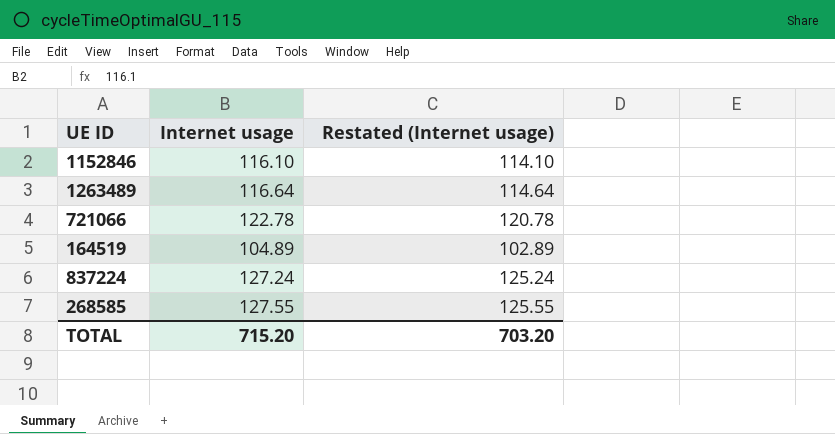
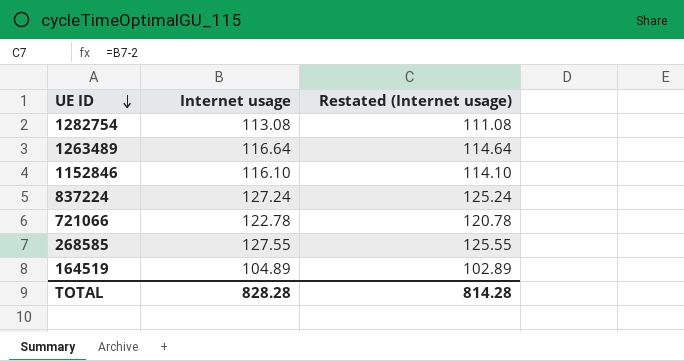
row order: none -> UE ID descending
row 1282754: none -> 113.08 | 111.08
TOTAL | Internet usage: 715.20 -> 828.28
TOTAL | Restated (Internet usage): 703.20 -> 814.28

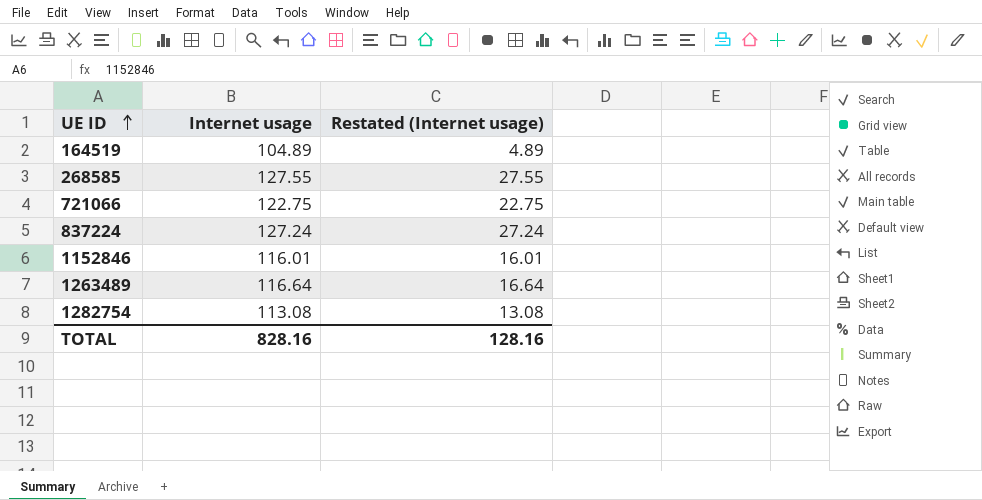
row order: UE ID descending -> UE ID ascending
column Restated (Internet usage) | formula: [Internet usage] - 2 -> [Internet usage] - 100
721066 | Internet usage: 122.78 -> 122.75
1152846 | Internet usage: 116.10 -> 116.01
TOTAL | Internet usage: 828.28 -> 828.16
TOTAL | Restated (Internet usage): 814.28 -> 128.16

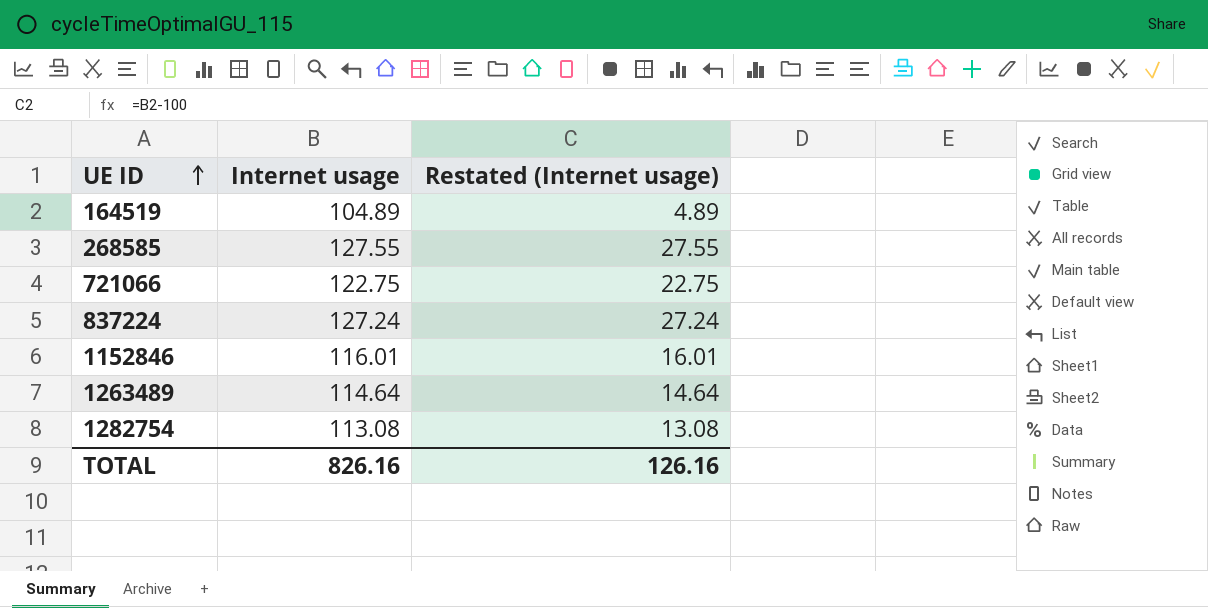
1263489 | Internet usage: 116.64 -> 114.64
1263489 | Restated (Internet usage): 16.64 -> 14.64
TOTAL | Internet usage: 828.16 -> 826.16
TOTAL | Restated (Internet usage): 128.16 -> 126.16

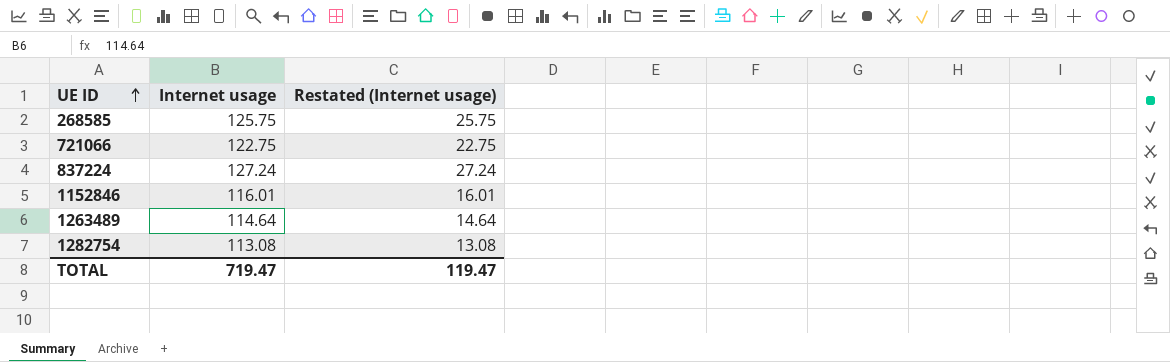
row 164519: 104.89 | 4.89 -> none
268585 | Internet usage: 127.55 -> 125.75
268585 | Restated (Internet usage): 27.55 -> 25.75
TOTAL | Internet usage: 826.16 -> 719.47
TOTAL | Restated (Internet usage): 126.16 -> 119.47

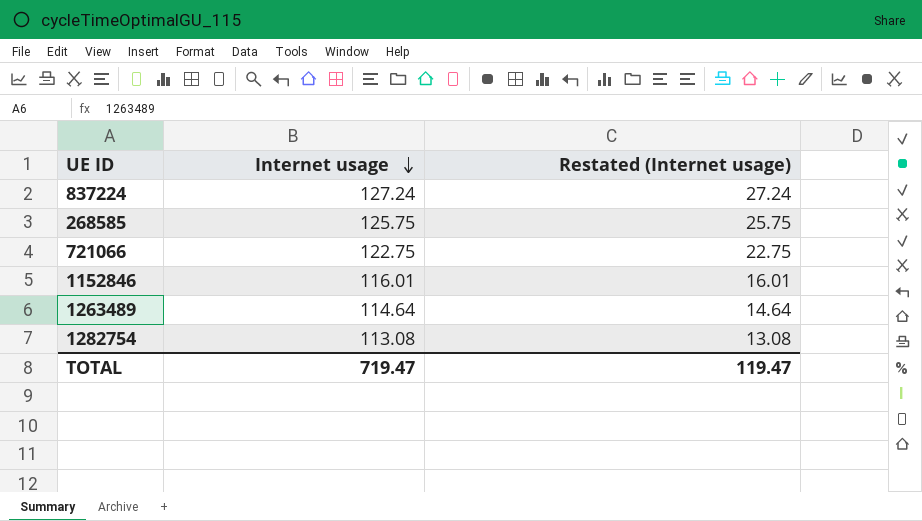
row order: UE ID ascending -> Internet usage descending

